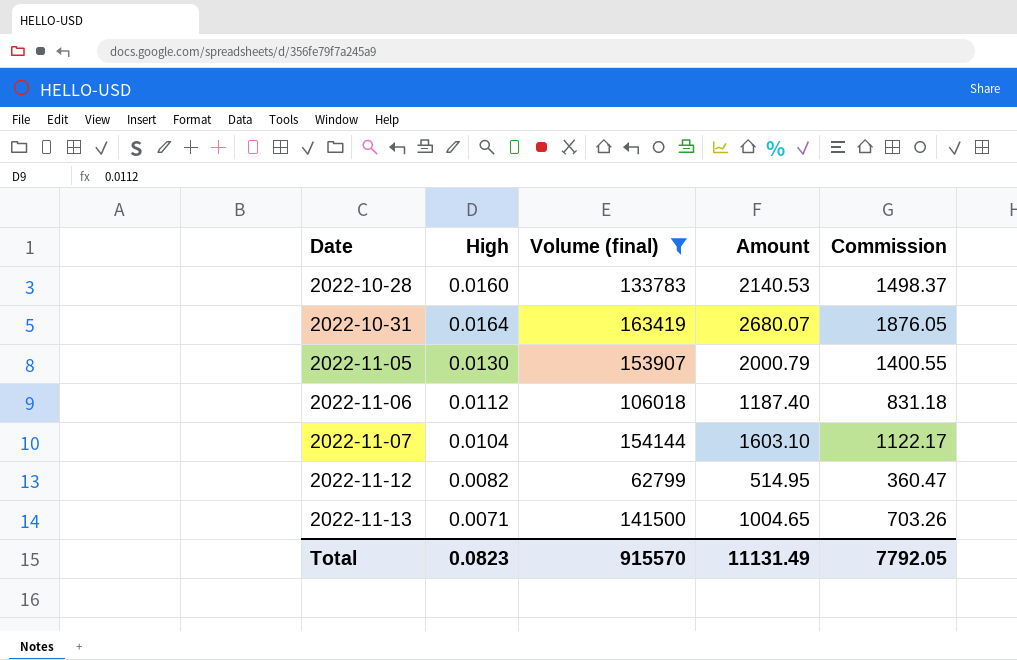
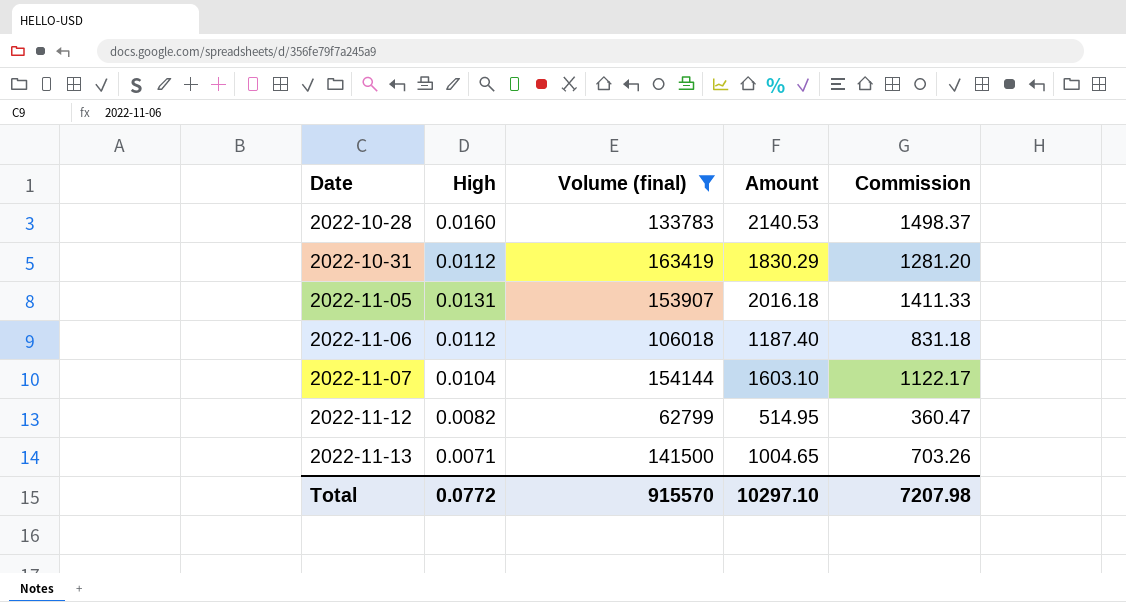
2022-10-31 | High: 0.0164 -> 0.0112
2022-10-31 | Amount: 2680.07 -> 1830.29
2022-10-31 | Commission: 1876.05 -> 1281.20
2022-11-05 | High: 0.0130 -> 0.0131
2022-11-05 | Amount: 2000.79 -> 2016.18
2022-11-05 | Commission: 1400.55 -> 1411.33
Total | High: 0.0823 -> 0.0772
Total | Amount: 11131.49 -> 10297.10
Total | Commission: 7792.05 -> 7207.98

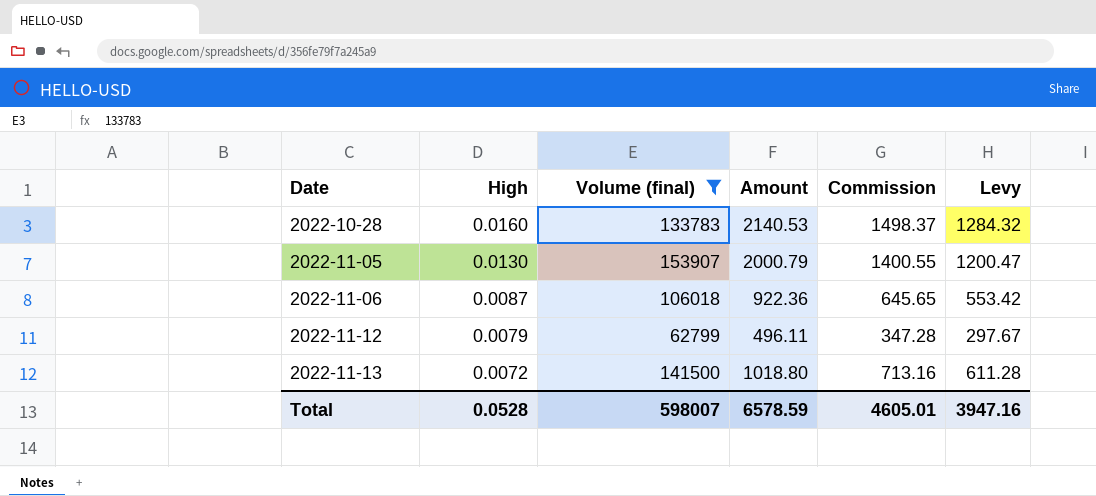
column Levy | formula: none -> [Amount] * 0.6
row 2022-10-31: 0.0112 | 163419 | 1830.29 | 1281.20 -> none
row 2022-11-07: 0.0104 | 154144 | 1603.10 | 1122.17 -> none
2022-11-05 | High: 0.0131 -> 0.0130
2022-11-05 | Amount: 2016.18 -> 2000.79
2022-11-05 | Commission: 1411.33 -> 1400.55
2022-11-06 | High: 0.0112 -> 0.0087
2022-11-06 | Amount: 1187.40 -> 922.36
2022-11-06 | Commission: 831.18 -> 645.65
2022-11-12 | High: 0.0082 -> 0.0079
2022-11-12 | Amount: 514.95 -> 496.11
2022-11-12 | Commission: 360.47 -> 347.28
2022-11-13 | High: 0.0071 -> 0.0072
2022-11-13 | Amount: 1004.65 -> 1018.80
2022-11-13 | Commission: 703.26 -> 713.16
Total | High: 0.0772 -> 0.0528
Total | Volume (final): 915570 -> 598007
Total | Amount: 10297.10 -> 6578.59
Total | Commission: 7207.98 -> 4605.01

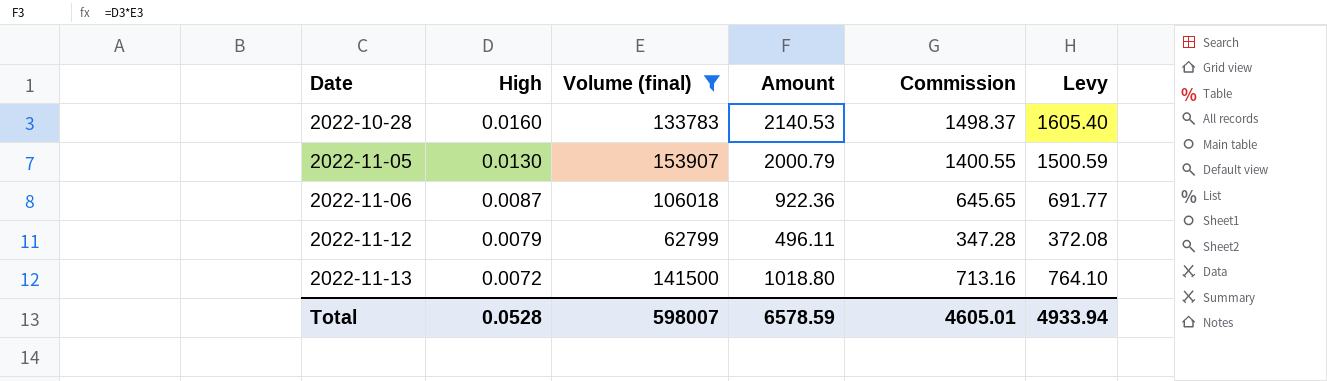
column Levy | formula: [Amount] * 0.6 -> [Amount] * 0.75
Total | Levy: 3947.16 -> 4933.94

